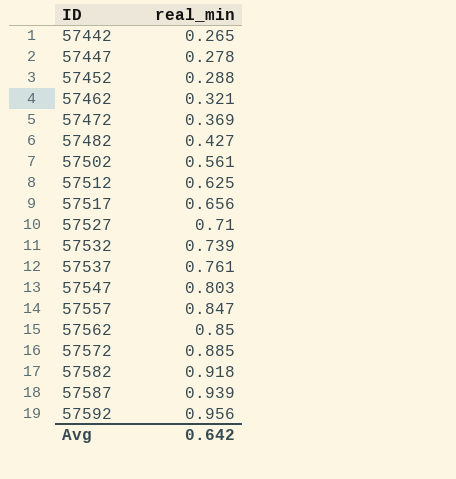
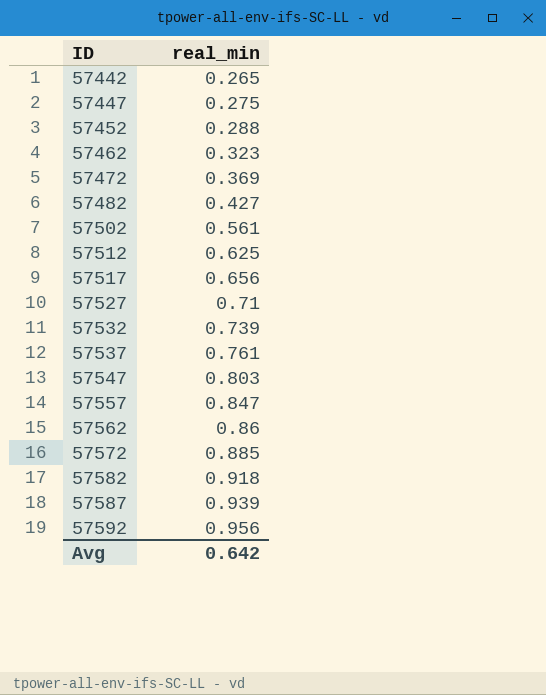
57447 | real_min: 0.278 -> 0.275
57462 | real_min: 0.321 -> 0.323
57562 | real_min: 0.85 -> 0.86

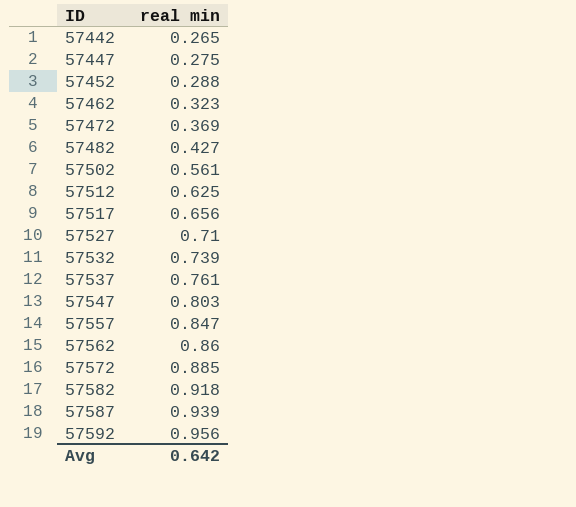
column name: real_min -> real min

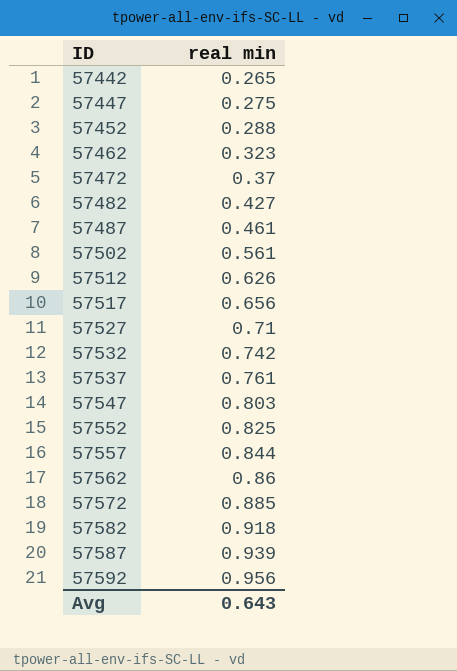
57472 | real min: 0.369 -> 0.37
row 57487: none -> 0.461
57512 | real min: 0.625 -> 0.626
57532 | real min: 0.739 -> 0.742
row 57552: none -> 0.825
57557 | real min: 0.847 -> 0.844
Avg | real min: 0.642 -> 0.643

